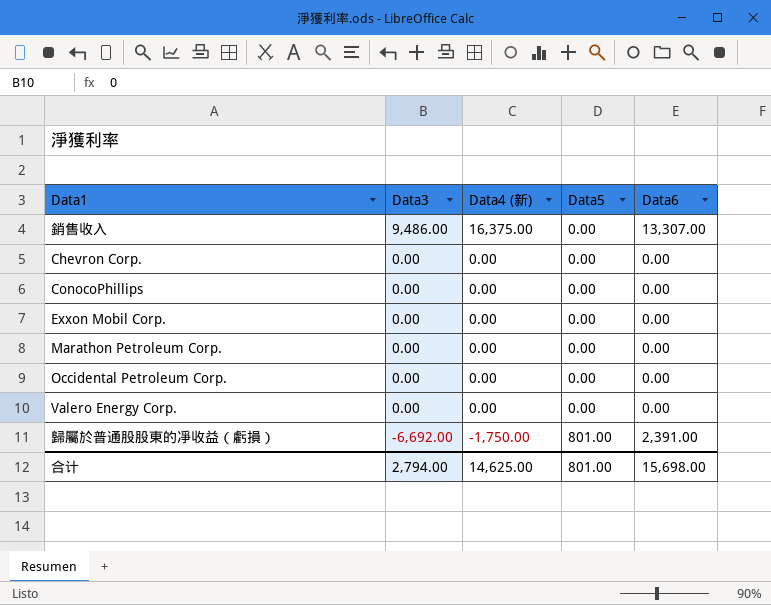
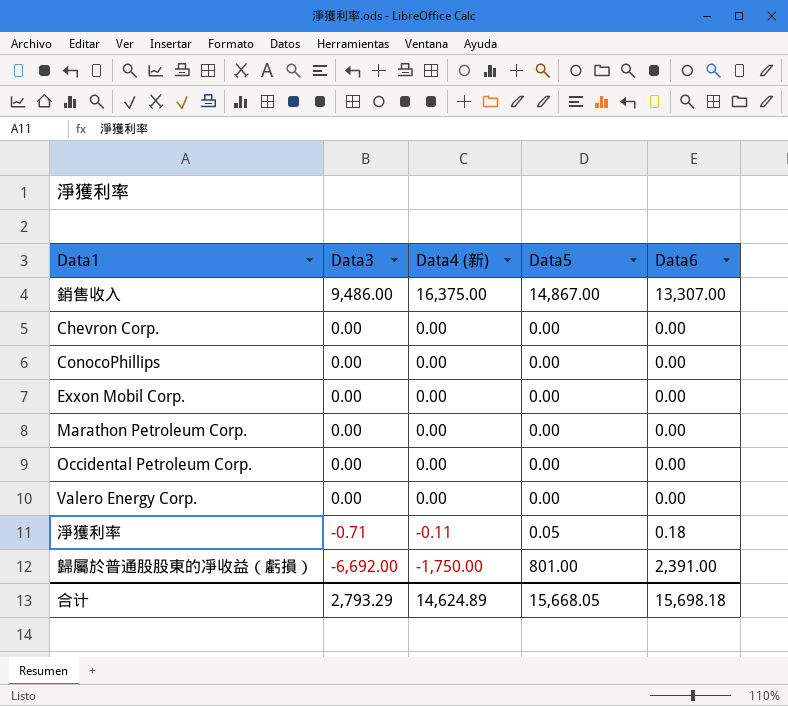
銷售收入 | Data5: 0.00 -> 14,867.00
row 淨獲利率: none -> -0.71 | -0.11 | 0.05 | 0.18
合计 | Data3: 2,794.00 -> 2,793.29
合计 | Data4 (新): 14,625.00 -> 14,624.89
合计 | Data5: 801.00 -> 15,668.05
合计 | Data6: 15,698.00 -> 15,698.18

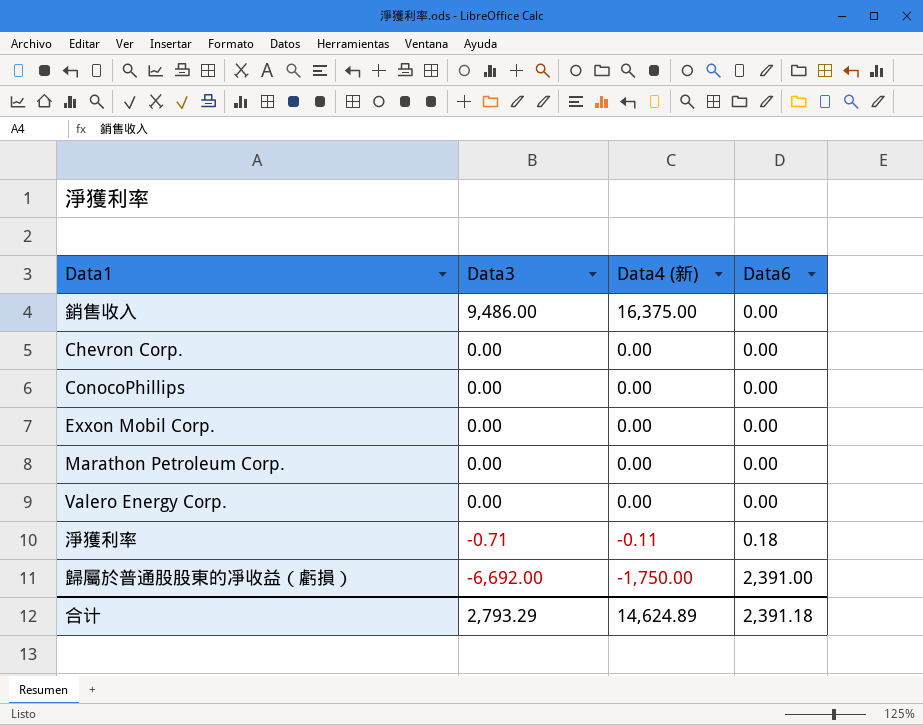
column Data5 | position: 4 -> none
row Occidental Petroleum Corp.: 0.00 | 0.00 | 0.00 | 0.00 -> none
銷售收入 | Data6: 13,307.00 -> 0.00
合计 | Data6: 15,698.18 -> 2,391.18

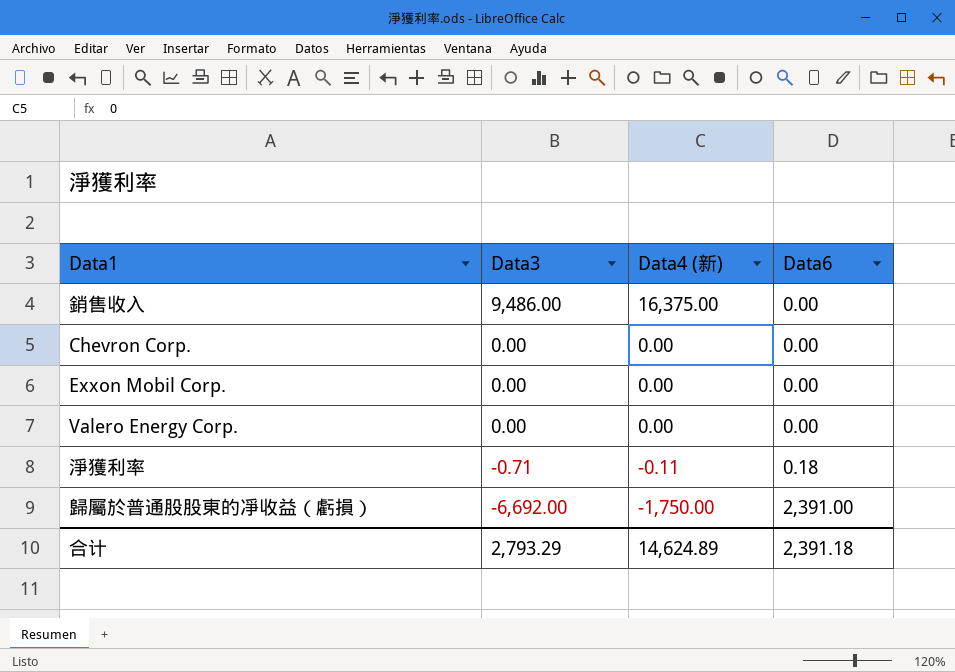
row ConocoPhillips: 0.00 | 0.00 | 0.00 -> none
row Marathon Petroleum Corp.: 0.00 | 0.00 | 0.00 -> none

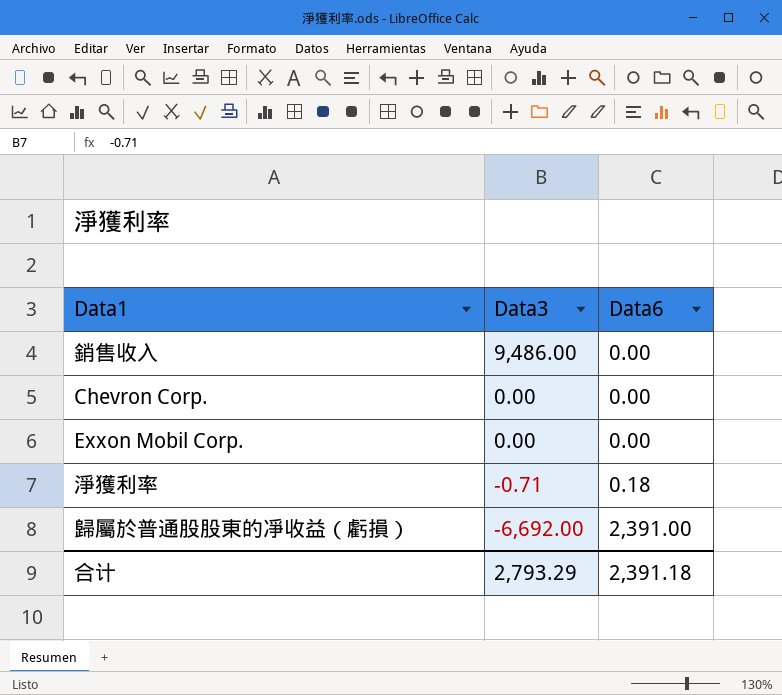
column Data4 (新) | position: 3 -> none
row Valero Energy Corp.: 0.00 | 0.00 | 0.00 -> none

